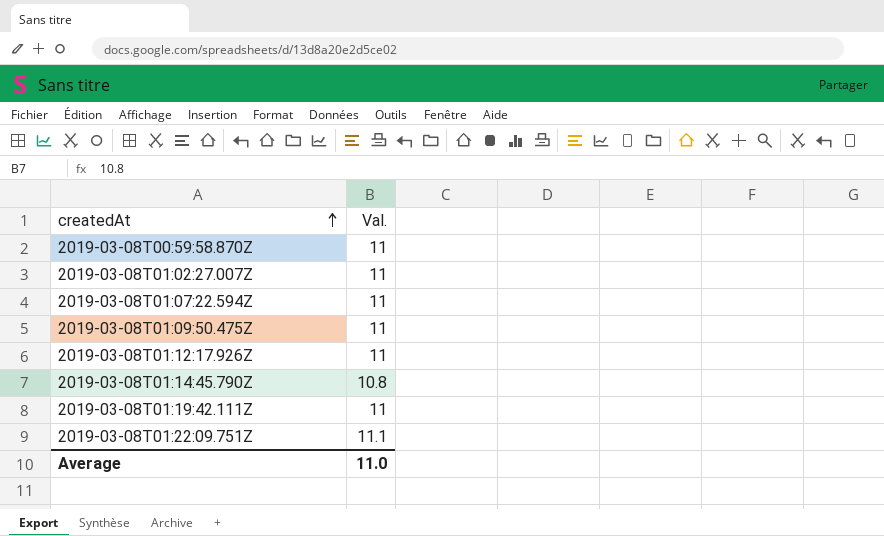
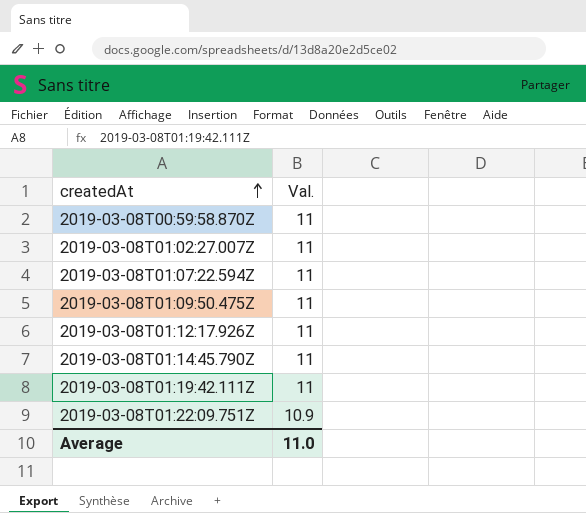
2019-03-08T01:14:45.790Z | Val.: 10.8 -> 11
2019-03-08T01:22:09.751Z | Val.: 11.1 -> 10.9

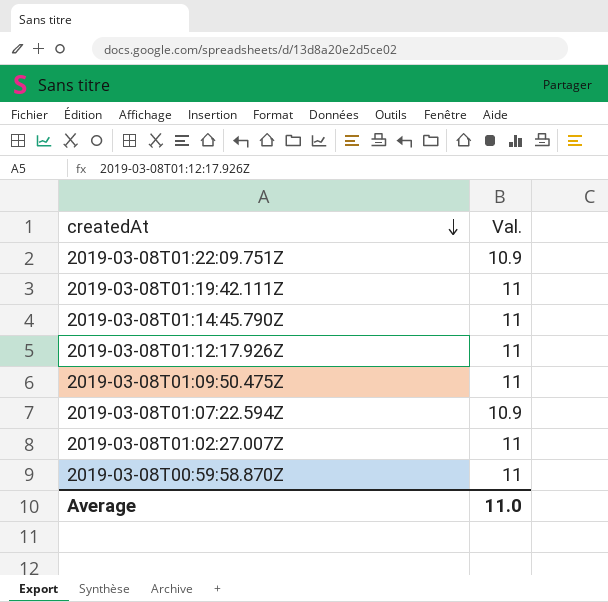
row order: createdAt ascending -> createdAt descending
2019-03-08T01:07:22.594Z | Val.: 11 -> 10.9

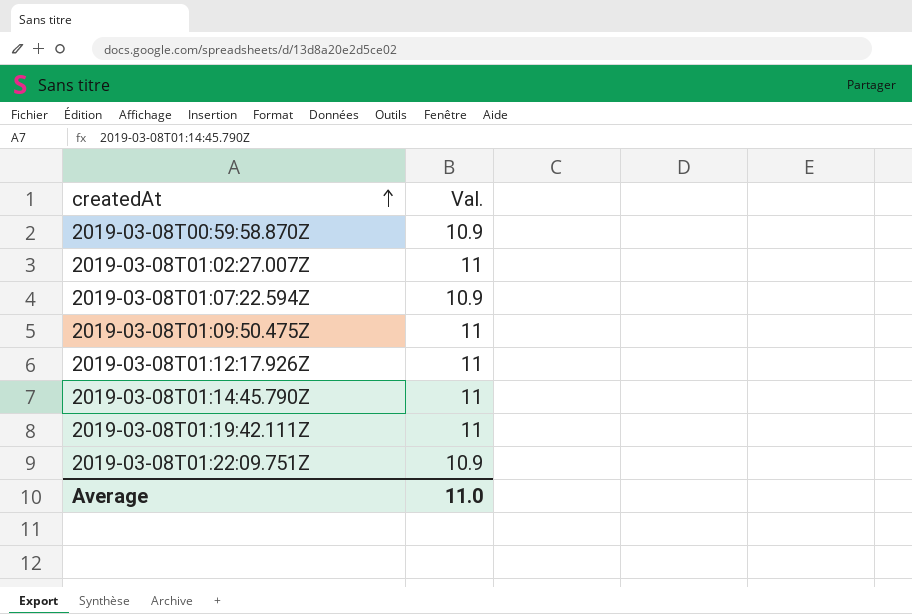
row order: createdAt descending -> createdAt ascending
2019-03-08T00:59:58.870Z | Val.: 11 -> 10.9

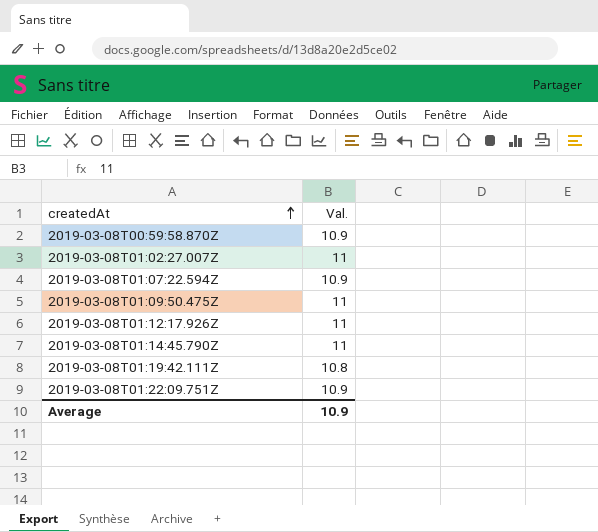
2019-03-08T01:19:42.111Z | Val.: 11 -> 10.8
Average | Val.: 11.0 -> 10.9

